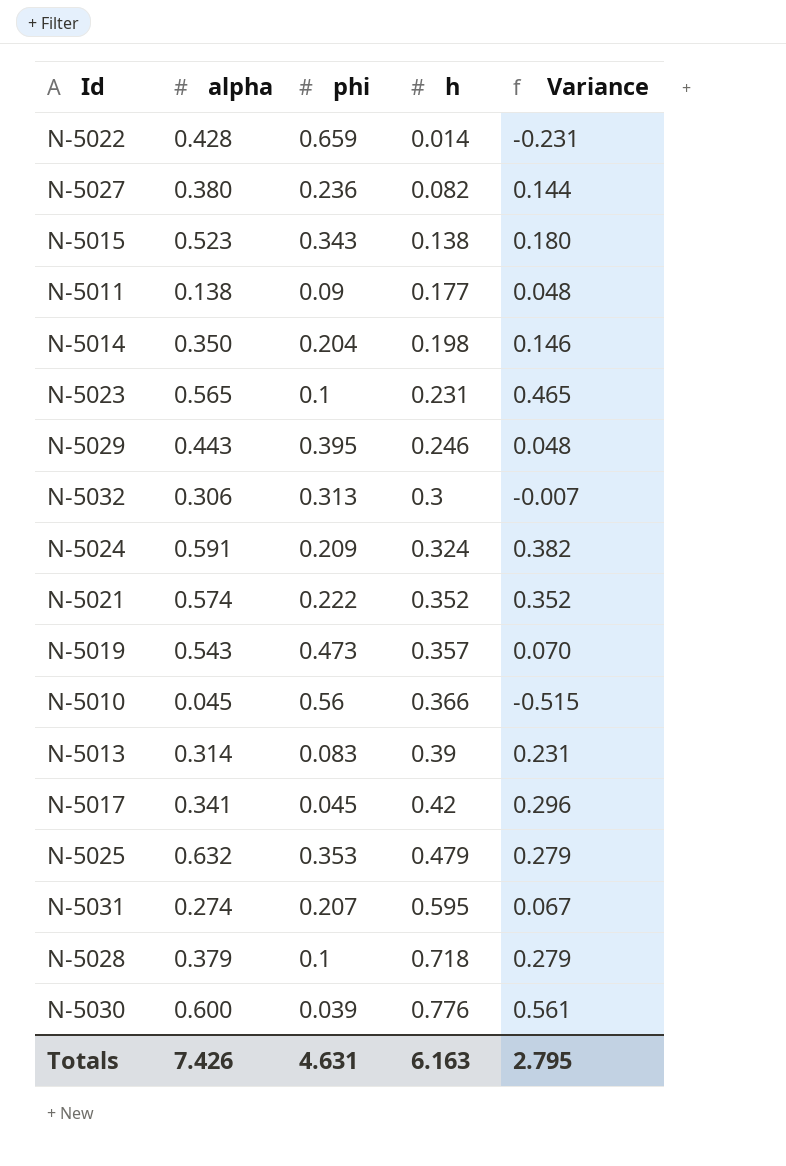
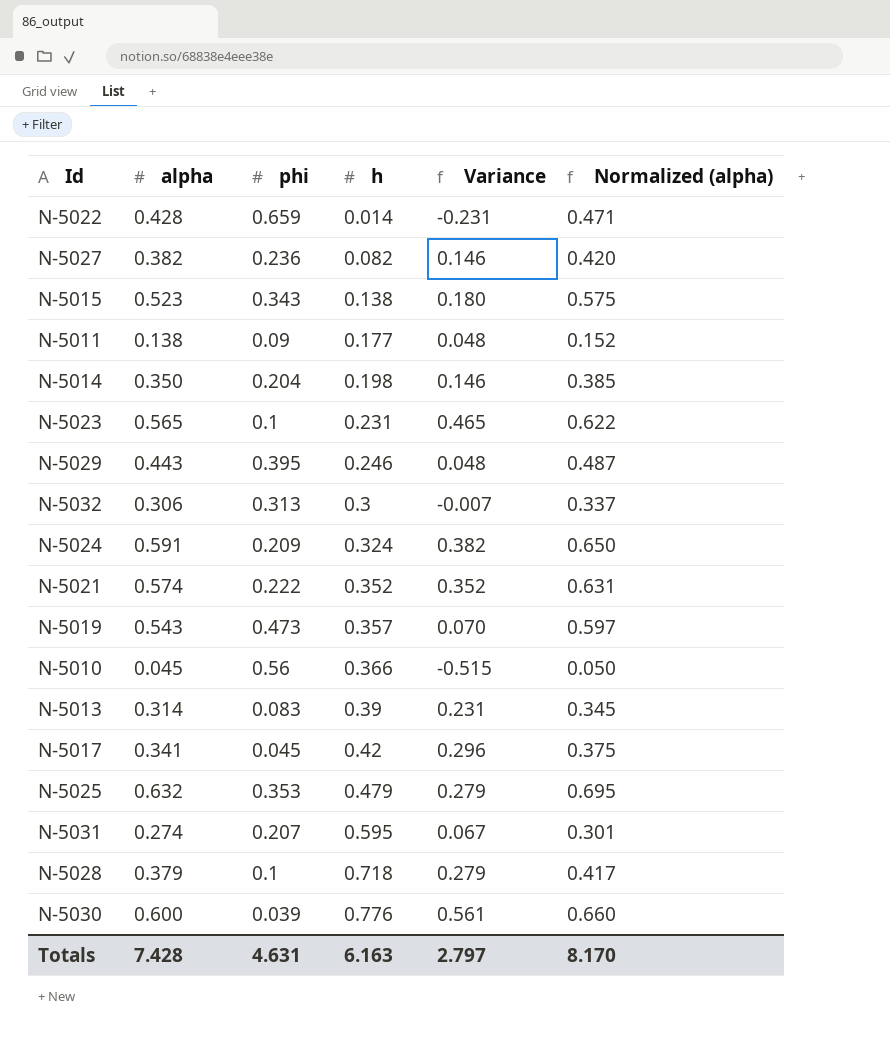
column Normalized (alpha) | formula: none -> [alpha] * 1.1
N-5027 | alpha: 0.380 -> 0.382
N-5027 | Variance: 0.144 -> 0.146
Totals | alpha: 7.426 -> 7.428
Totals | Variance: 2.795 -> 2.797

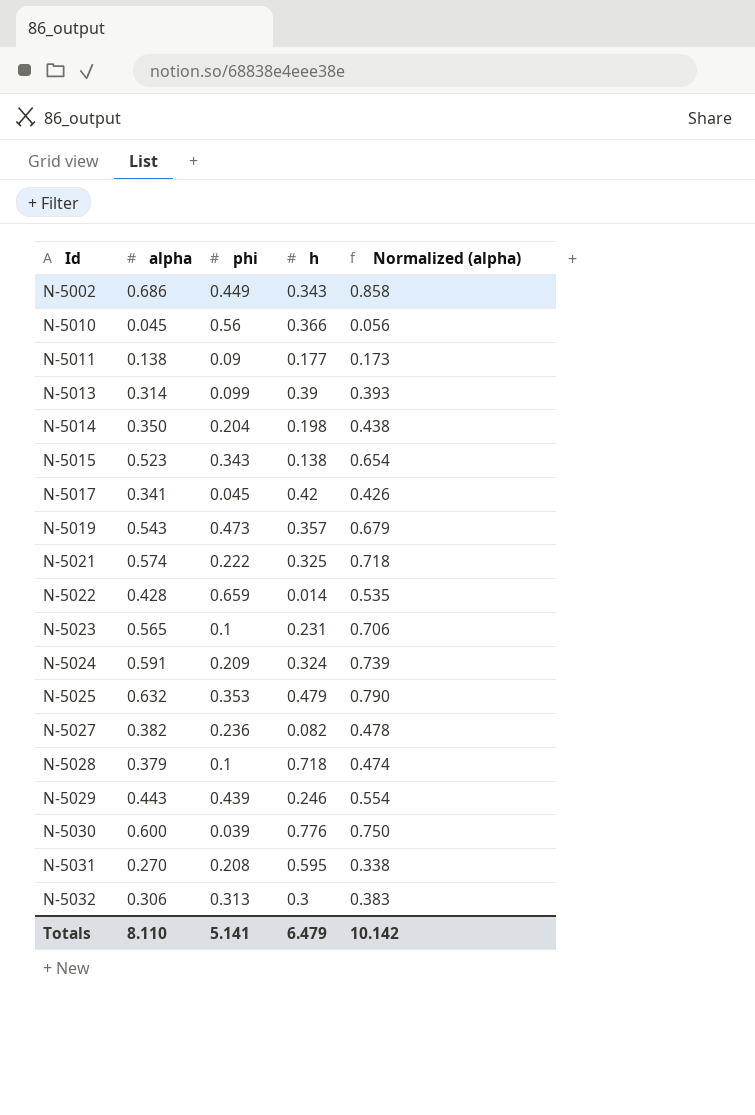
row order: h ascending -> Id ascending
column Variance | formula: [alpha] - [phi] -> none
column Normalized (alpha) | formula: [alpha] * 1.1 -> [alpha] * 1.25
row N-5002: none -> 0.686 | 0.449 | 0.343 | 0.858
N-5013 | phi: 0.083 -> 0.099
N-5021 | h: 0.352 -> 0.325
N-5029 | phi: 0.395 -> 0.439
N-5031 | alpha: 0.274 -> 0.270
N-5031 | phi: 0.207 -> 0.208
Totals | alpha: 7.428 -> 8.110
Totals | phi: 4.631 -> 5.141
Totals | h: 6.163 -> 6.479
Totals | Normalized (alpha): 8.170 -> 10.142

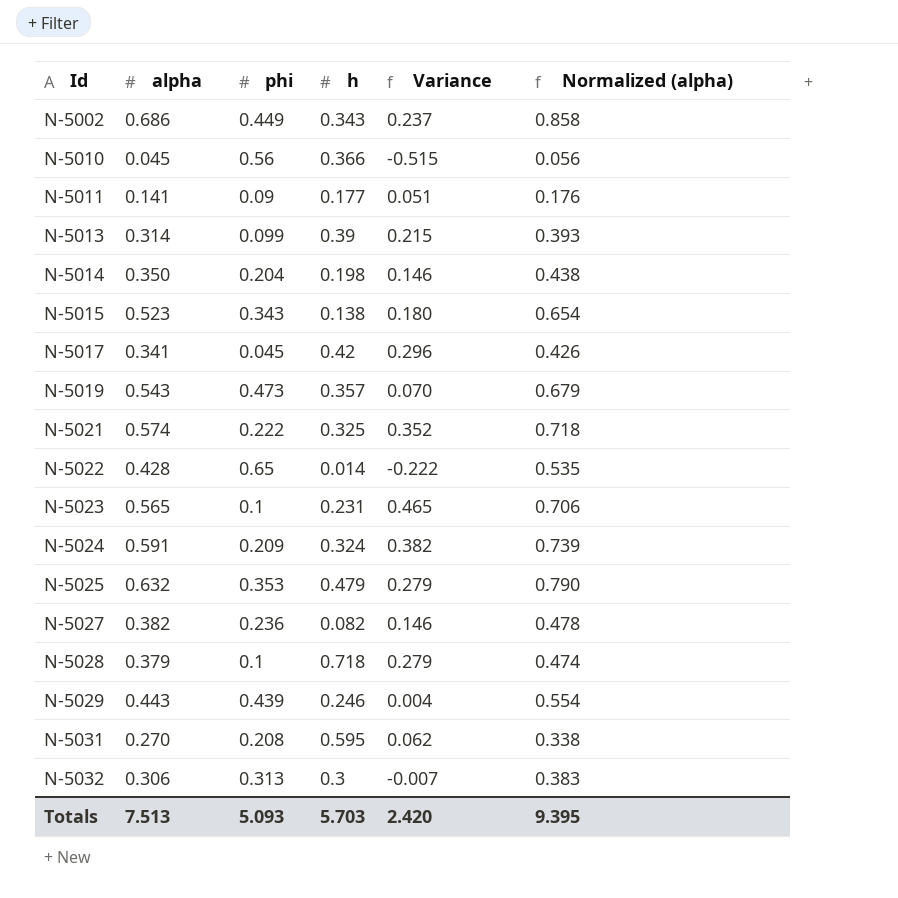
column Variance | formula: none -> [alpha] - [phi]
row N-5030: 0.600 | 0.039 | 0.776 | 0.750 -> none
N-5011 | alpha: 0.138 -> 0.141
N-5011 | Normalized (alpha): 0.173 -> 0.176
N-5022 | phi: 0.659 -> 0.65
Totals | alpha: 8.110 -> 7.513
Totals | phi: 5.141 -> 5.093
Totals | h: 6.479 -> 5.703
Totals | Normalized (alpha): 10.142 -> 9.395

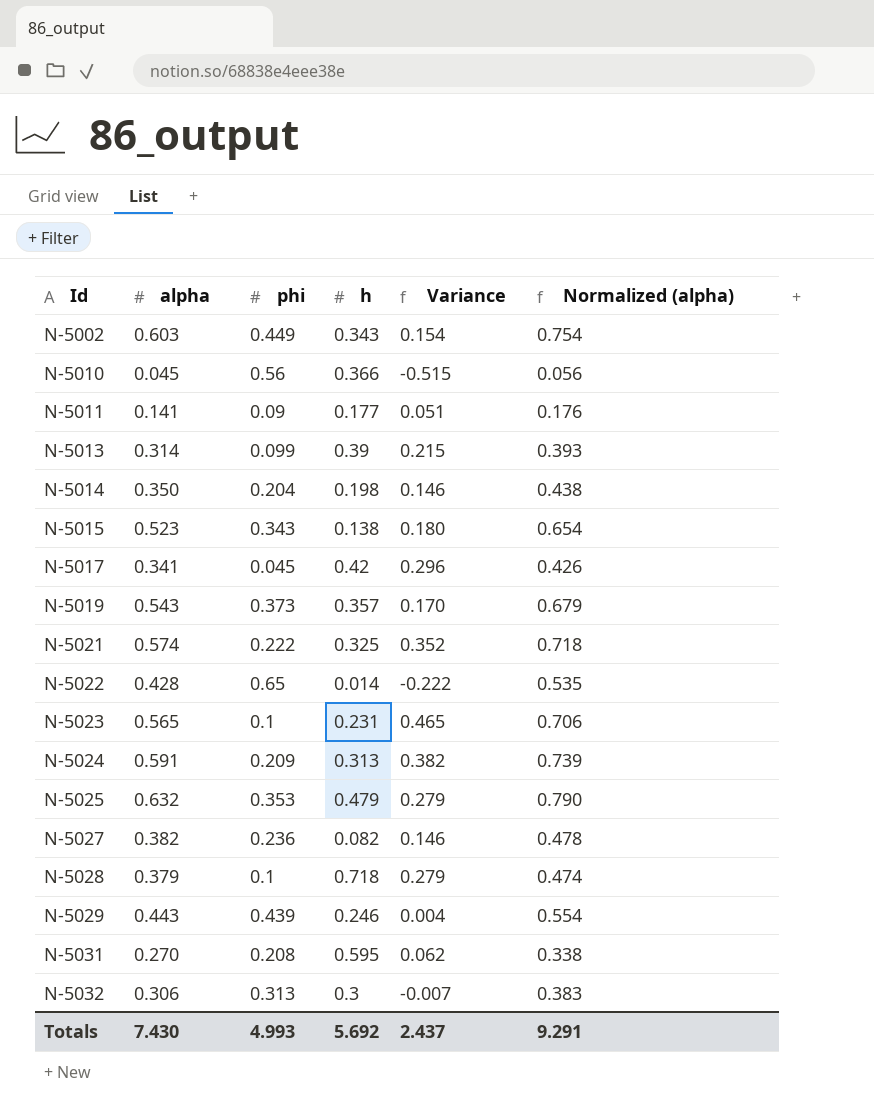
N-5002 | alpha: 0.686 -> 0.603
N-5002 | Variance: 0.237 -> 0.154
N-5002 | Normalized (alpha): 0.858 -> 0.754
N-5019 | phi: 0.473 -> 0.373
N-5019 | Variance: 0.070 -> 0.170
N-5024 | h: 0.324 -> 0.313
Totals | alpha: 7.513 -> 7.430
Totals | phi: 5.093 -> 4.993
Totals | h: 5.703 -> 5.692
Totals | Variance: 2.420 -> 2.437
Totals | Normalized (alpha): 9.395 -> 9.291

